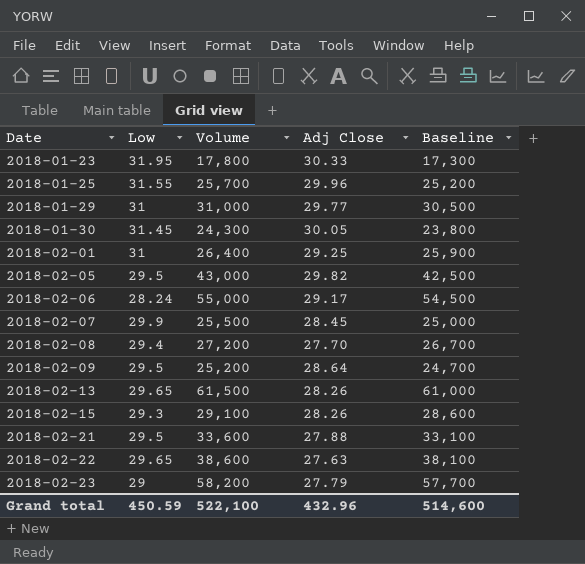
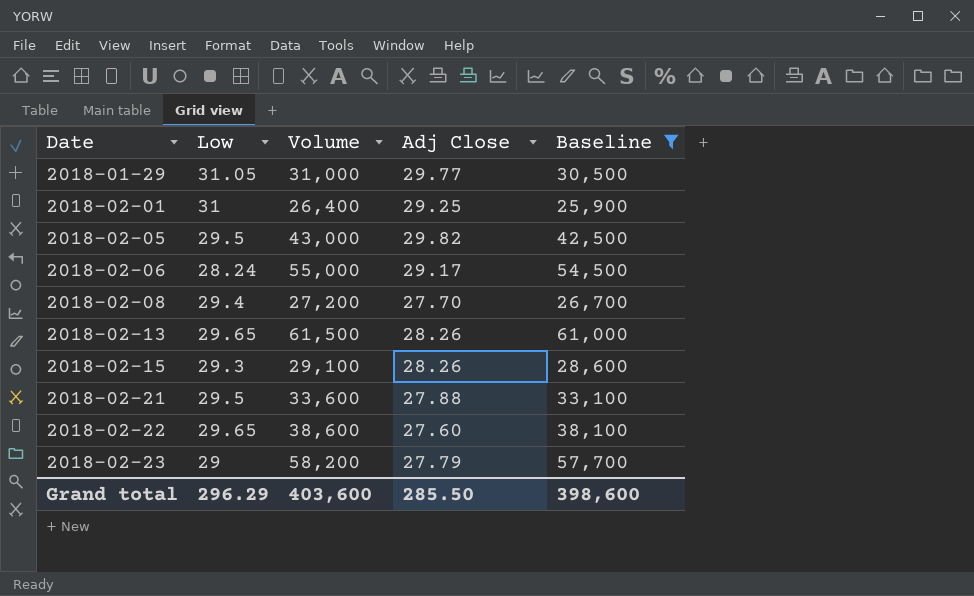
filter: none -> Baseline >= 25,900
2018-01-29 | Low: 31 -> 31.05
2018-02-22 | Adj Close: 27.63 -> 27.60
Grand total | Low: 450.59 -> 296.29
Grand total | Volume: 522,100 -> 403,600
Grand total | Adj Close: 432.96 -> 285.50
Grand total | Baseline: 514,600 -> 398,600

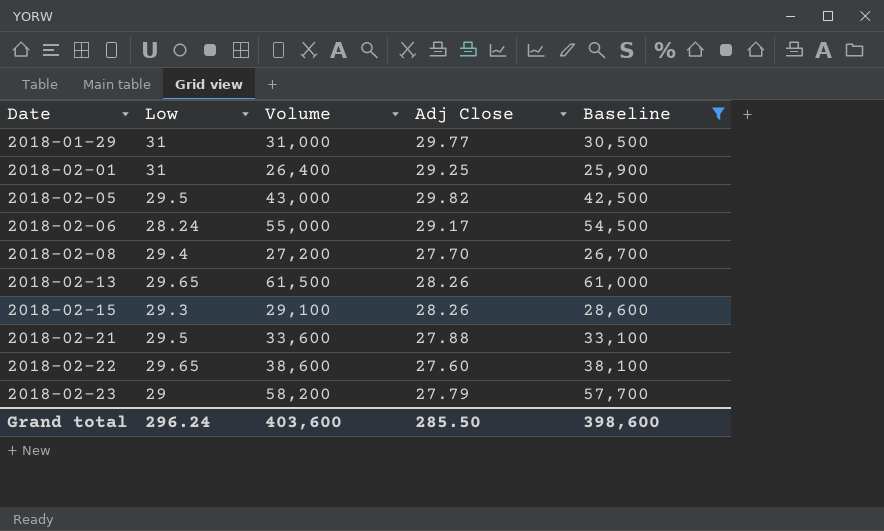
2018-01-29 | Low: 31.05 -> 31
Grand total | Low: 296.29 -> 296.24

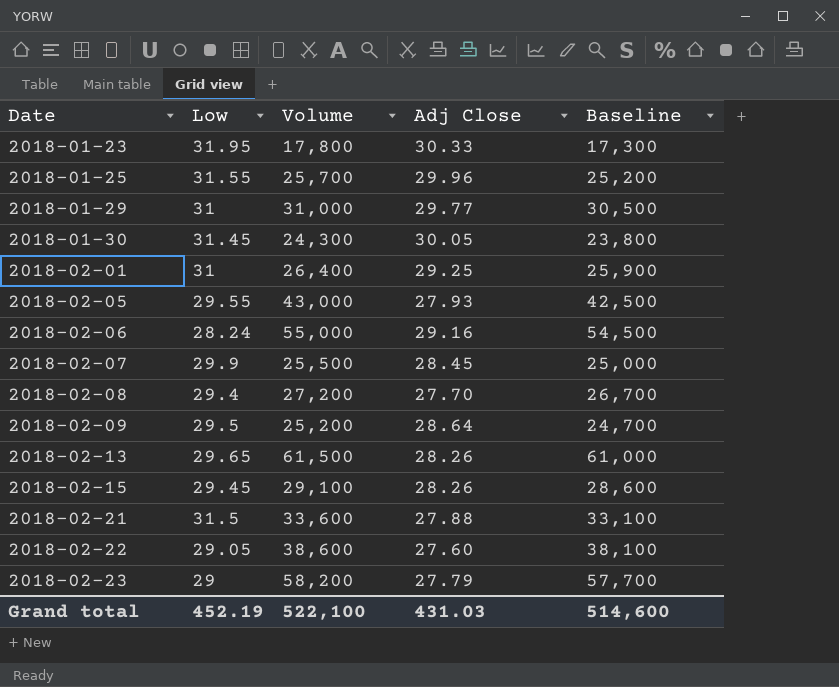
filter: Baseline >= 25,900 -> none
2018-02-05 | Low: 29.5 -> 29.55
2018-02-05 | Adj Close: 29.82 -> 27.93
2018-02-06 | Adj Close: 29.17 -> 29.16
2018-02-15 | Low: 29.3 -> 29.45
2018-02-21 | Low: 29.5 -> 31.5
2018-02-22 | Low: 29.65 -> 29.05
Grand total | Low: 296.24 -> 452.19
Grand total | Volume: 403,600 -> 522,100
Grand total | Adj Close: 285.50 -> 431.03
Grand total | Baseline: 398,600 -> 514,600

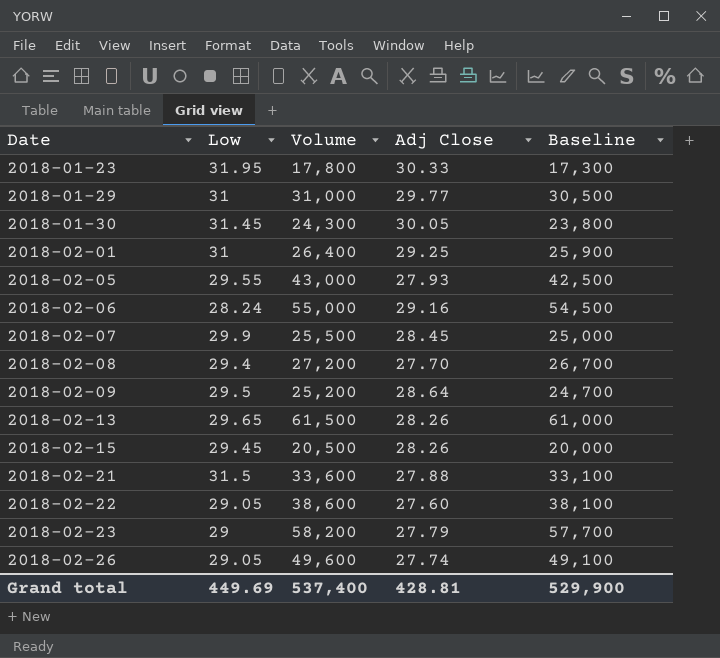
row 2018-01-25: 31.55 | 25,700 | 29.96 | 25,200 -> none
2018-02-15 | Volume: 29,100 -> 20,500
2018-02-15 | Baseline: 28,600 -> 20,000
row 2018-02-26: none -> 29.05 | 49,600 | 27.74 | 49,100
Grand total | Low: 452.19 -> 449.69
Grand total | Volume: 522,100 -> 537,400
Grand total | Adj Close: 431.03 -> 428.81
Grand total | Baseline: 514,600 -> 529,900

